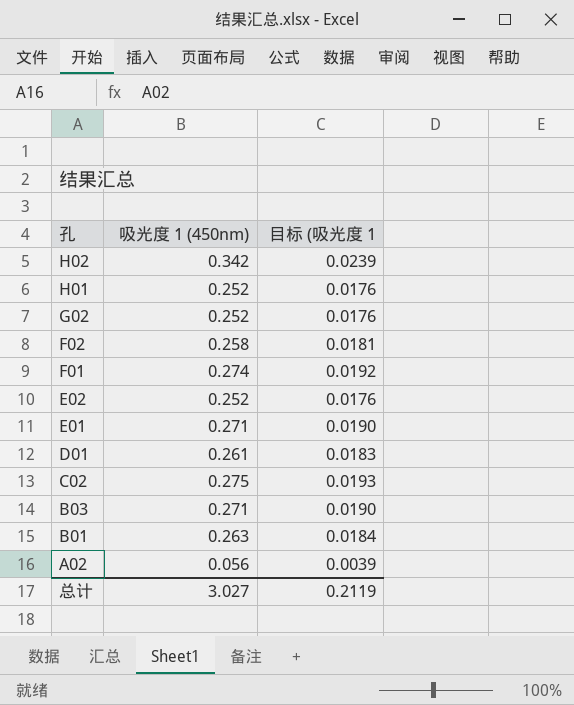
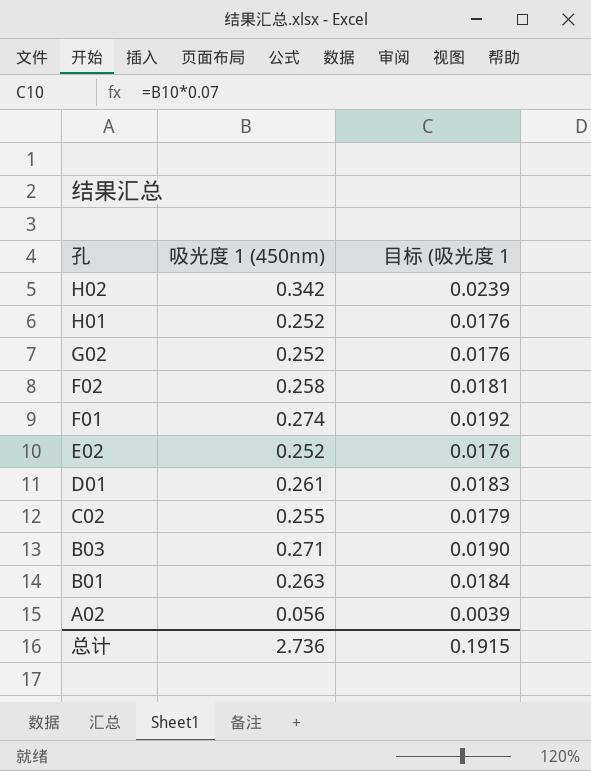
row E01: 0.271 | 0.0190 -> none
C02 | 吸光度 1 (450nm): 0.275 -> 0.255
C02 | 目标 (吸光度 1: 0.0193 -> 0.0179
总计 | 吸光度 1 (450nm): 3.027 -> 2.736
总计 | 目标 (吸光度 1: 0.2119 -> 0.1915

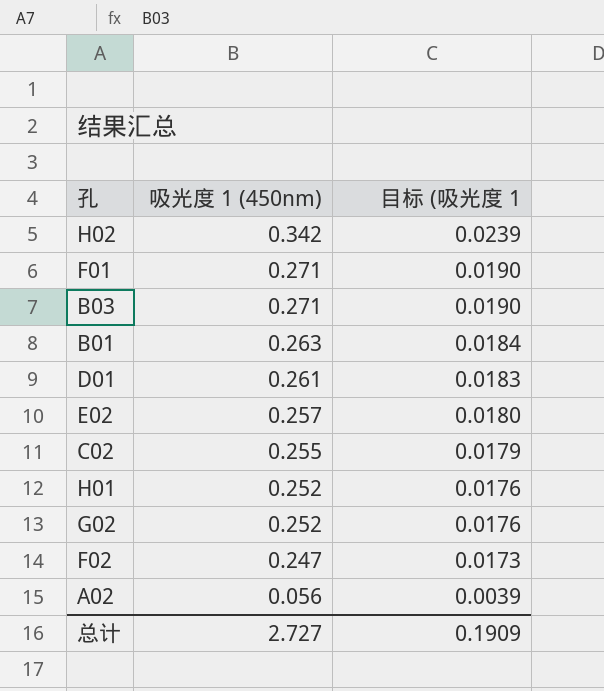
row order: 孔 descending -> 吸光度 1 (450nm) descending
F01 | 吸光度 1 (450nm): 0.274 -> 0.271
F01 | 目标 (吸光度 1: 0.0192 -> 0.0190
E02 | 吸光度 1 (450nm): 0.252 -> 0.257
E02 | 目标 (吸光度 1: 0.0176 -> 0.0180
F02 | 吸光度 1 (450nm): 0.258 -> 0.247
F02 | 目标 (吸光度 1: 0.0181 -> 0.0173
总计 | 吸光度 1 (450nm): 2.736 -> 2.727
总计 | 目标 (吸光度 1: 0.1915 -> 0.1909

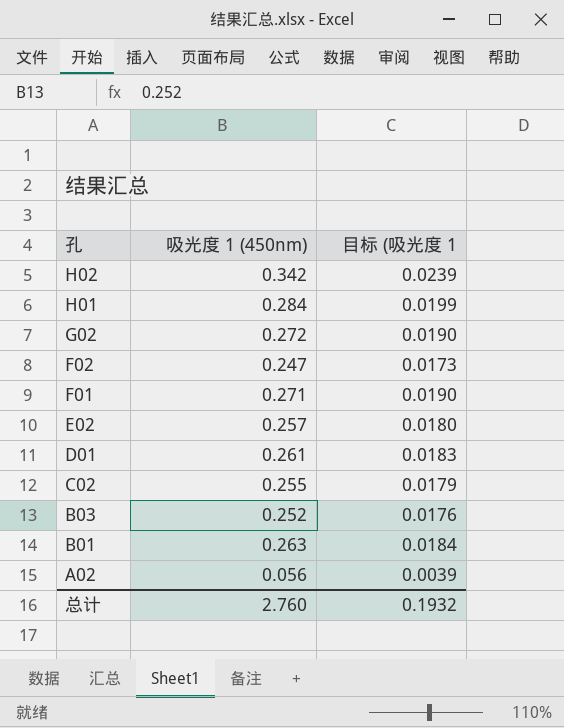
row order: 吸光度 1 (450nm) descending -> 孔 descending
H01 | 吸光度 1 (450nm): 0.252 -> 0.284
H01 | 目标 (吸光度 1: 0.0176 -> 0.0199
G02 | 吸光度 1 (450nm): 0.252 -> 0.272
G02 | 目标 (吸光度 1: 0.0176 -> 0.0190
B03 | 吸光度 1 (450nm): 0.271 -> 0.252
B03 | 目标 (吸光度 1: 0.0190 -> 0.0176
总计 | 吸光度 1 (450nm): 2.727 -> 2.760
总计 | 目标 (吸光度 1: 0.1909 -> 0.1932

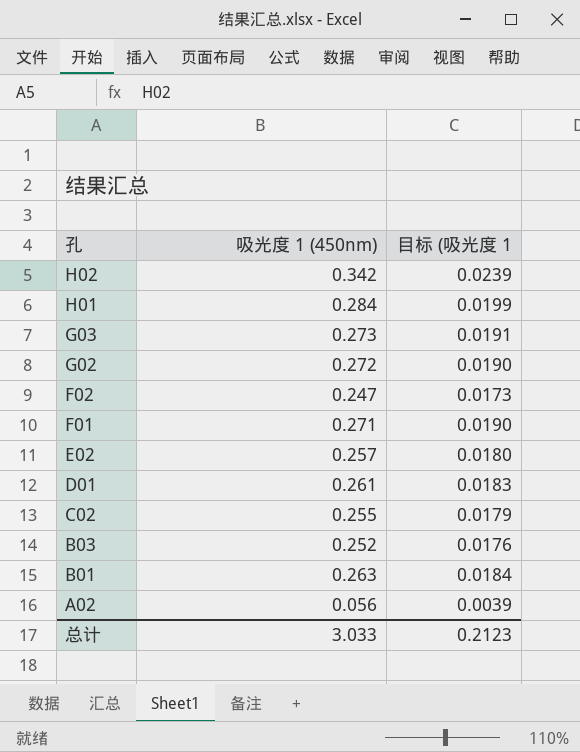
row G03: none -> 0.273 | 0.0191
总计 | 吸光度 1 (450nm): 2.760 -> 3.033
总计 | 目标 (吸光度 1: 0.1932 -> 0.2123

